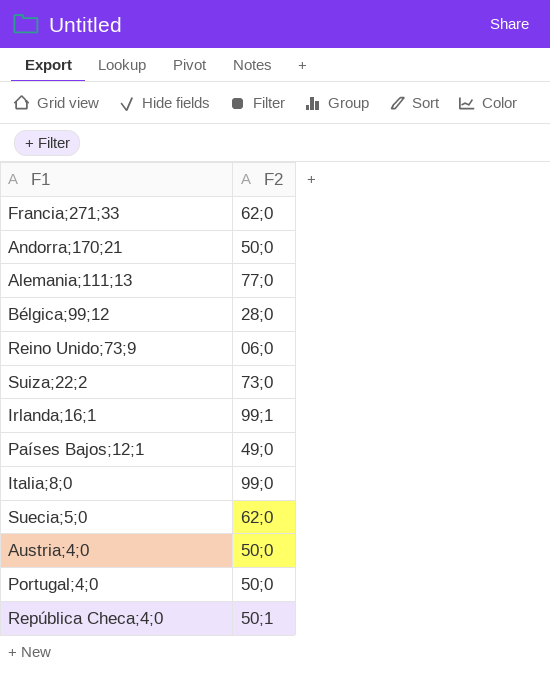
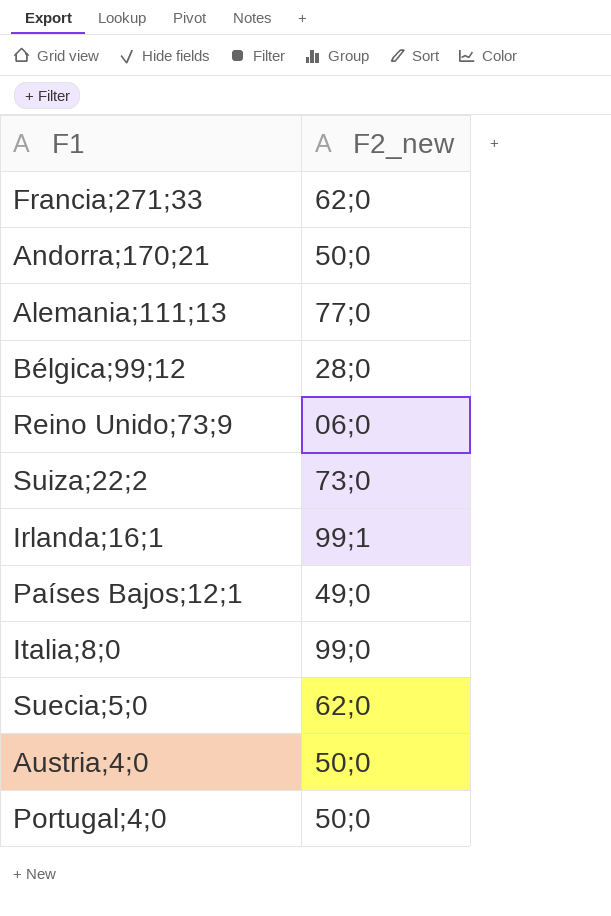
column name: F2 -> F2_new
row República Checa;4;0: 50;1 -> none

